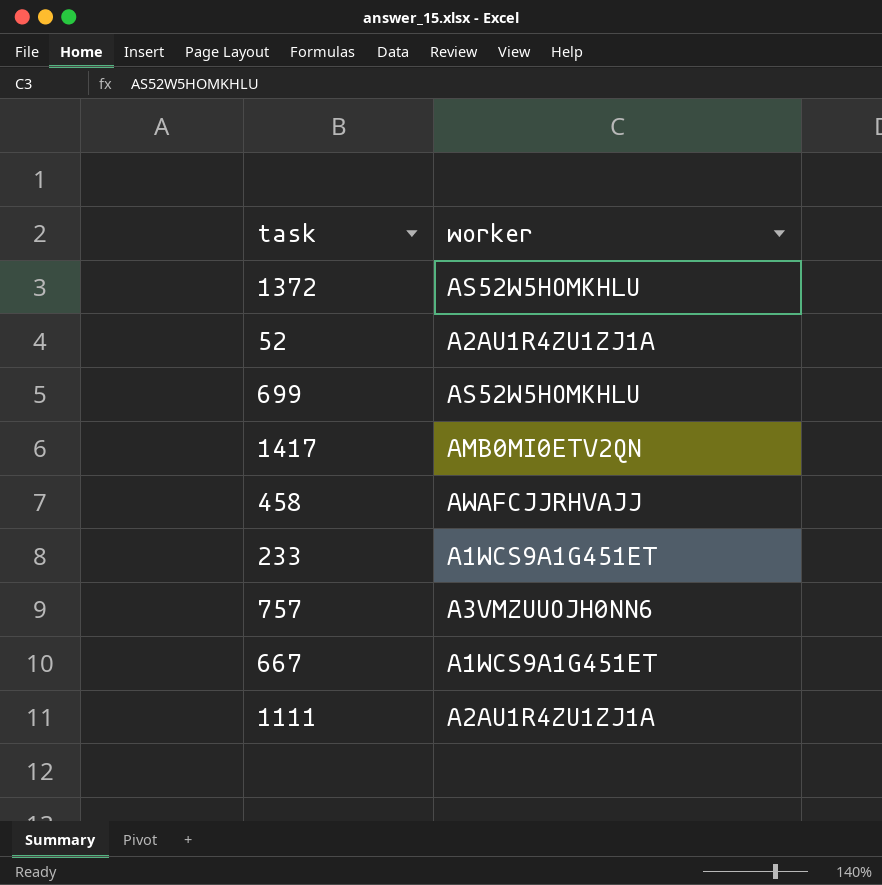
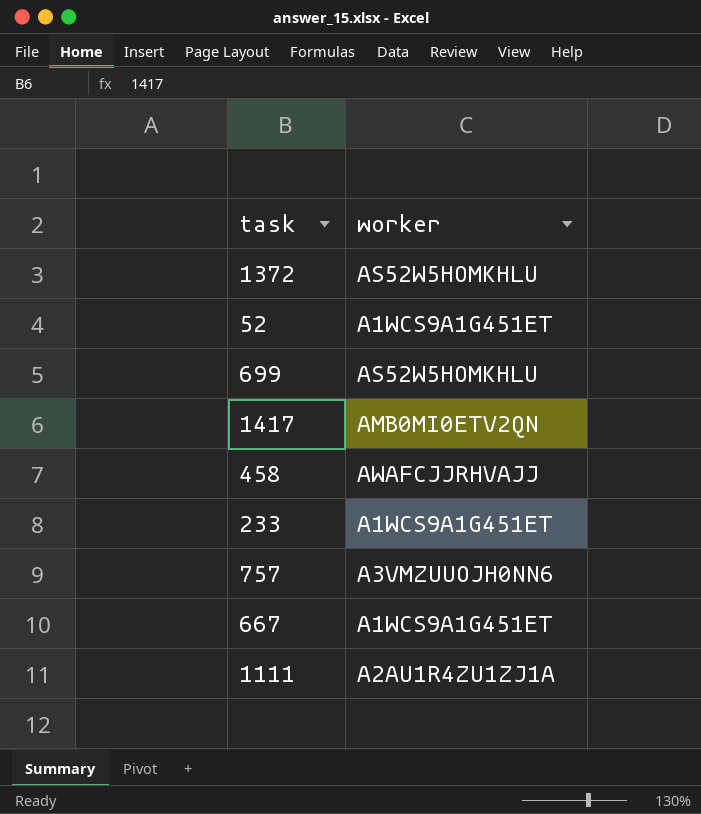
52 | worker: A2AU1R4ZU1ZJ1A -> A1WCS9A1G451ET

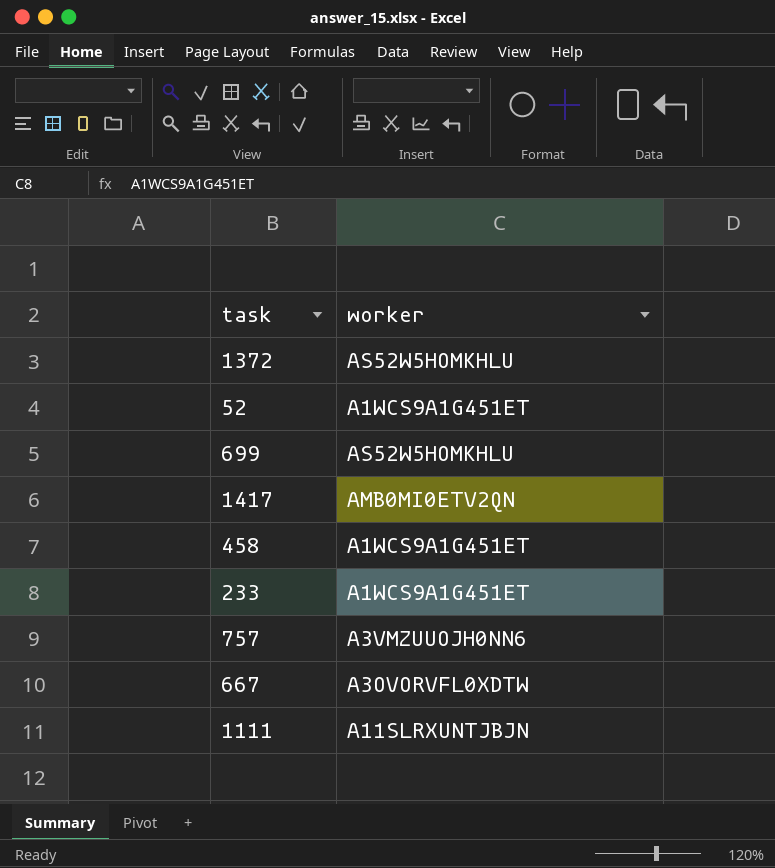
458 | worker: AWAFCJJRHVAJJ -> A1WCS9A1G451ET
667 | worker: A1WCS9A1G451ET -> A3OVORVFL0XDTW
1111 | worker: A2AU1R4ZU1ZJ1A -> A11SLRXUNTJBJN

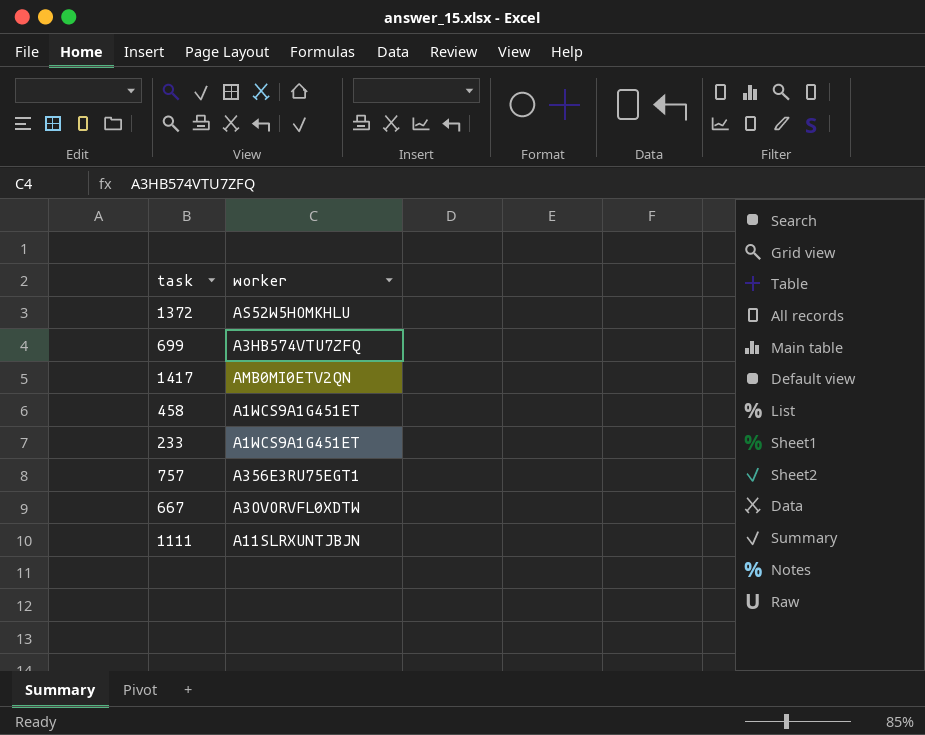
row 52: A1WCS9A1G451ET -> none
699 | worker: AS52W5HOMKHLU -> A3HB574VTU7ZFQ
757 | worker: A3VMZUUOJH0NN6 -> A356E3RU75EGT1

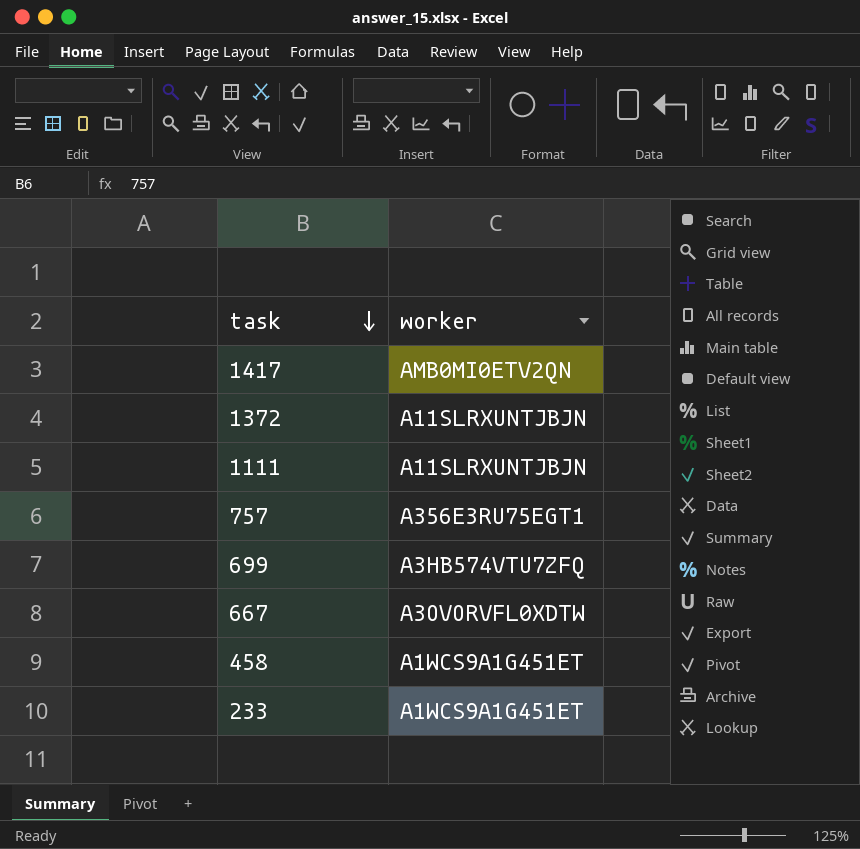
row order: none -> task descending
1372 | worker: AS52W5HOMKHLU -> A11SLRXUNTJBJN

